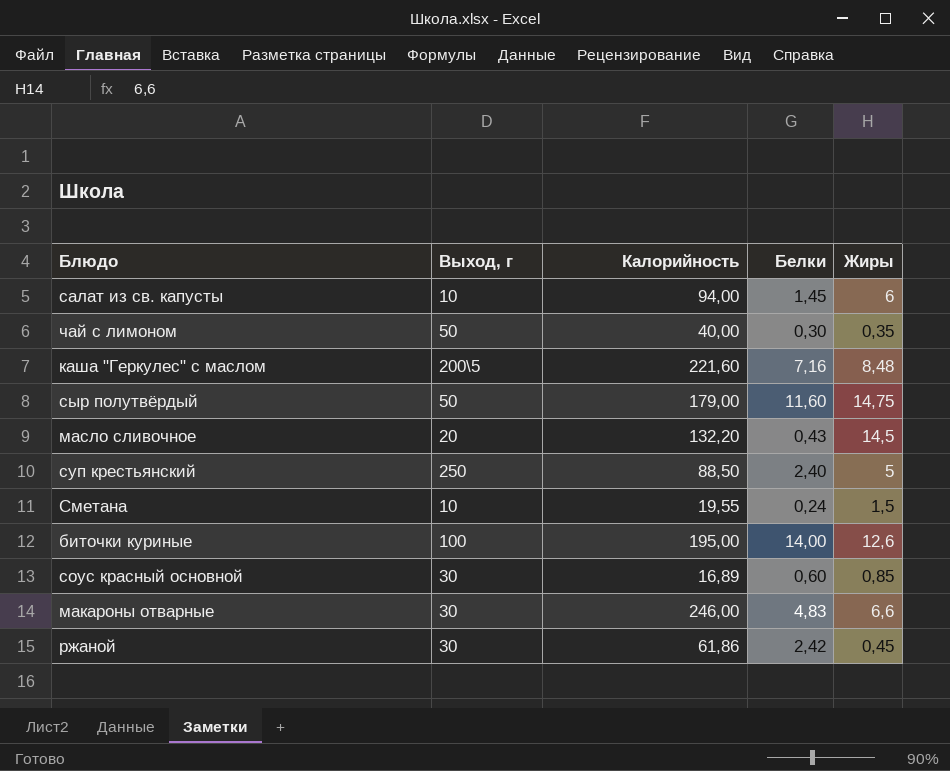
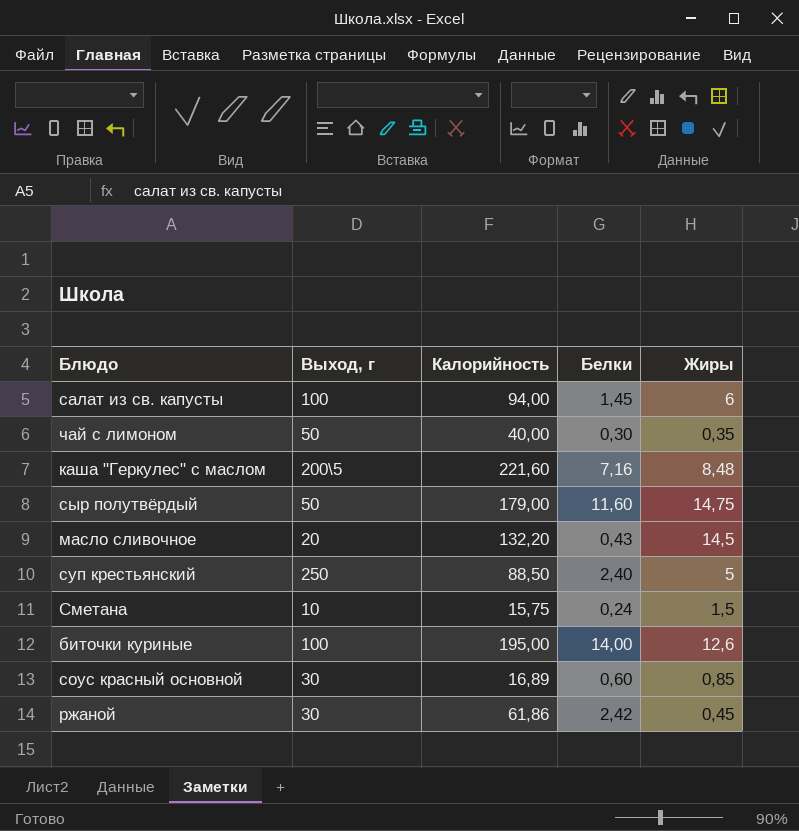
row макароны отварные: 30 | 246,00 | 4,83 | 6,6 -> none
салат из св. капусты | Выход, г: 10 -> 100
Сметана | Калорийность: 19,55 -> 15,75

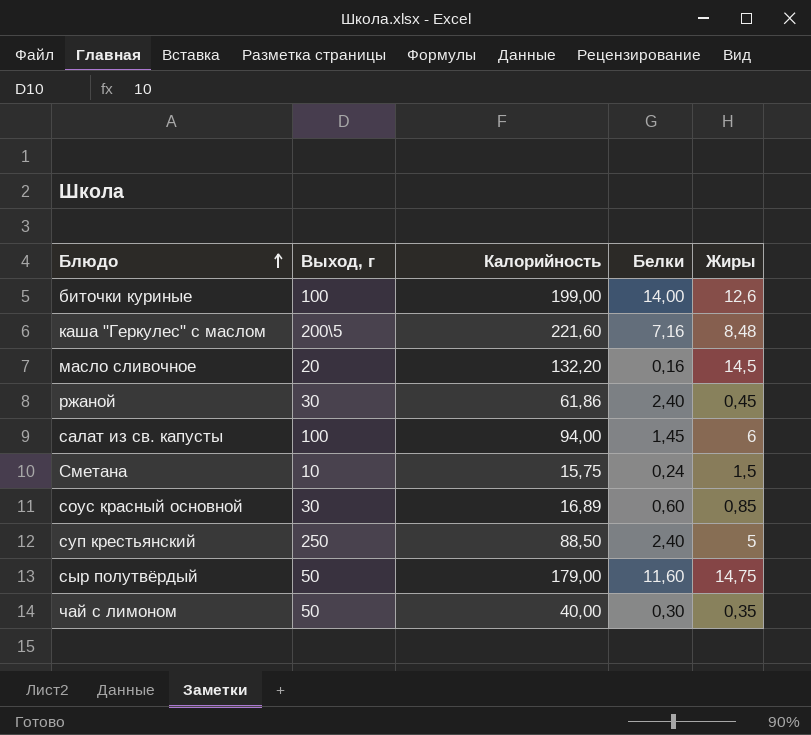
row order: none -> Блюдо ascending
биточки куриные | Калорийность: 195,00 -> 199,00
масло сливочное | Белки: 0,43 -> 0,16
ржаной | Белки: 2,42 -> 2,40

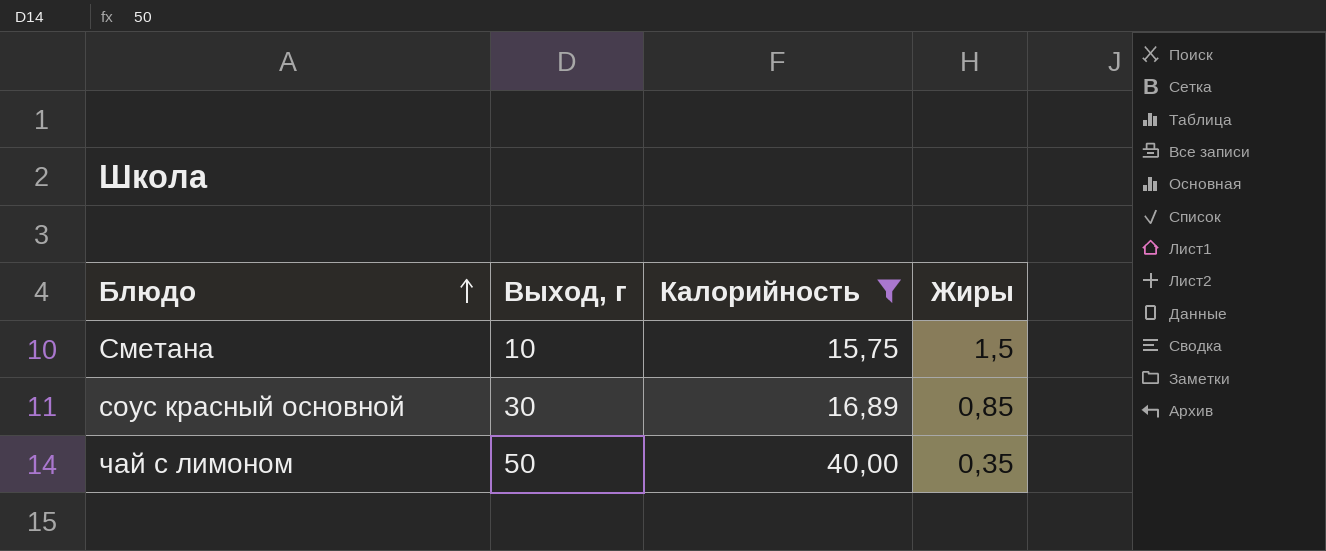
filter: none -> Калорийность <= 40,00
column Белки | position: 4 -> none

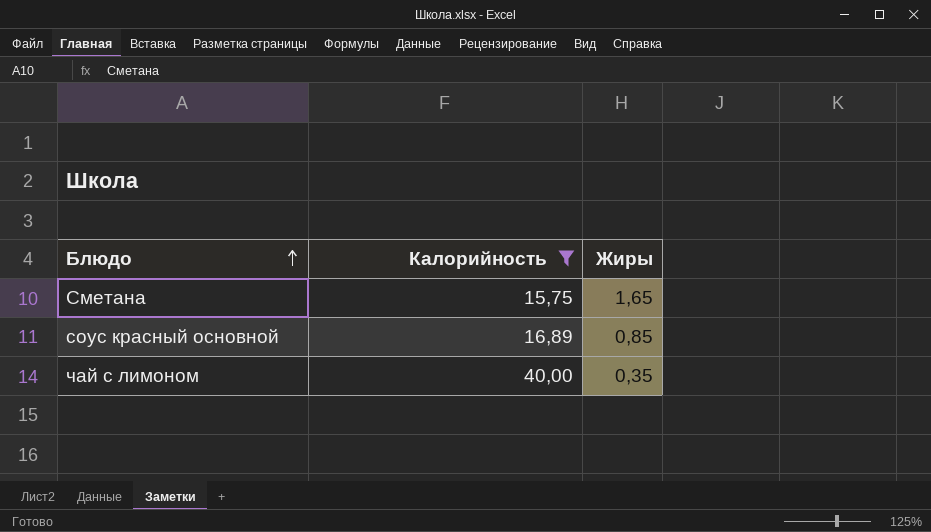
column Выход, г | position: 2 -> none
Сметана | Жиры: 1,5 -> 1,65

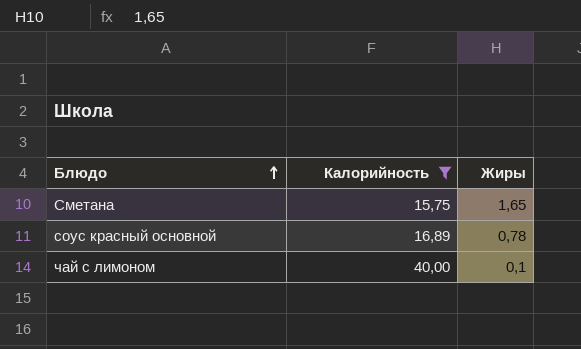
соус красный основной | Жиры: 0,85 -> 0,78
чай с лимоном | Жиры: 0,35 -> 0,1

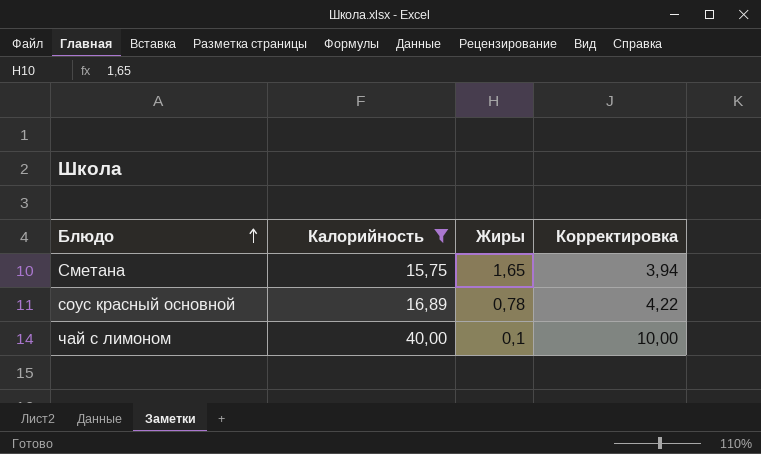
column Корректировка | formula: none -> [Калорийность] * 0,25

